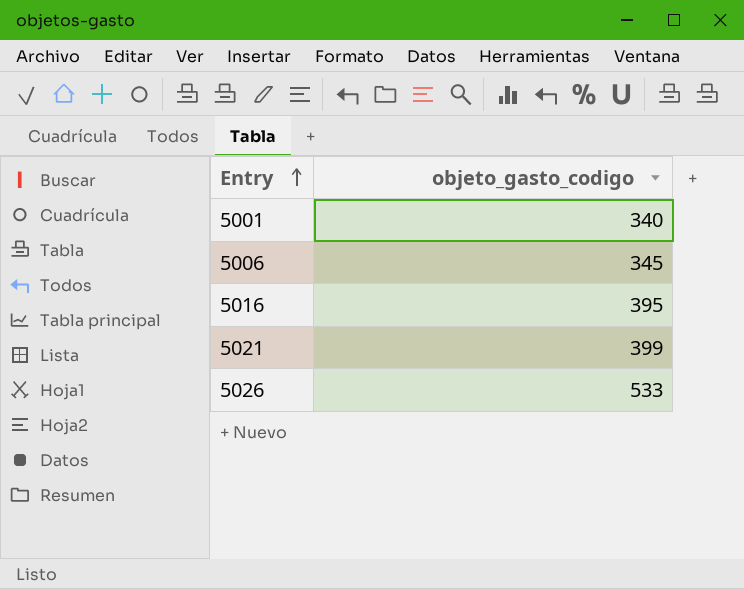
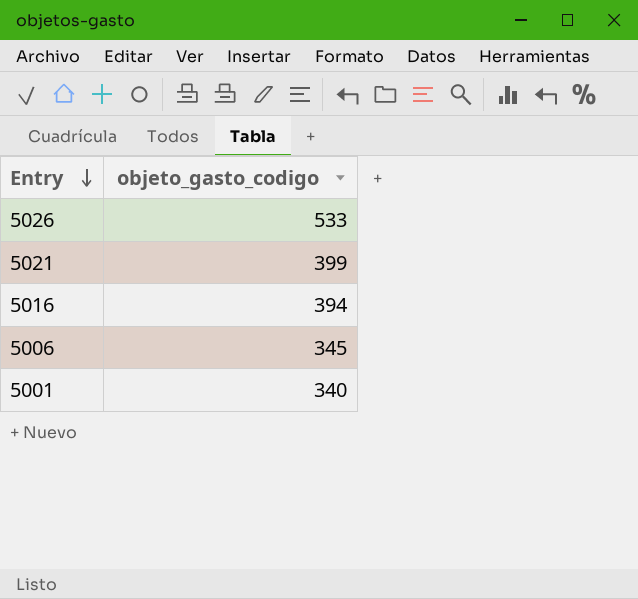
row order: Entry ascending -> Entry descending
5016 | objeto_gasto_codigo: 395 -> 394

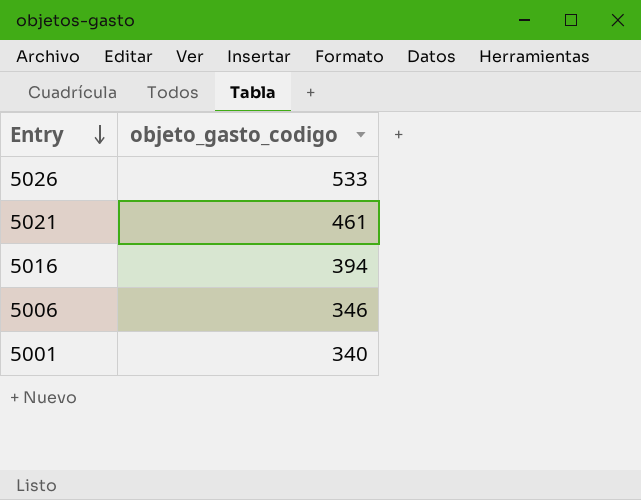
5021 | objeto_gasto_codigo: 399 -> 461
5006 | objeto_gasto_codigo: 345 -> 346

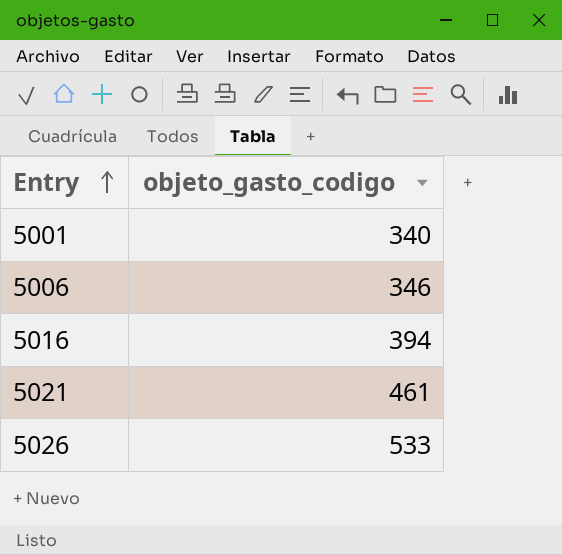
row order: Entry descending -> Entry ascending

